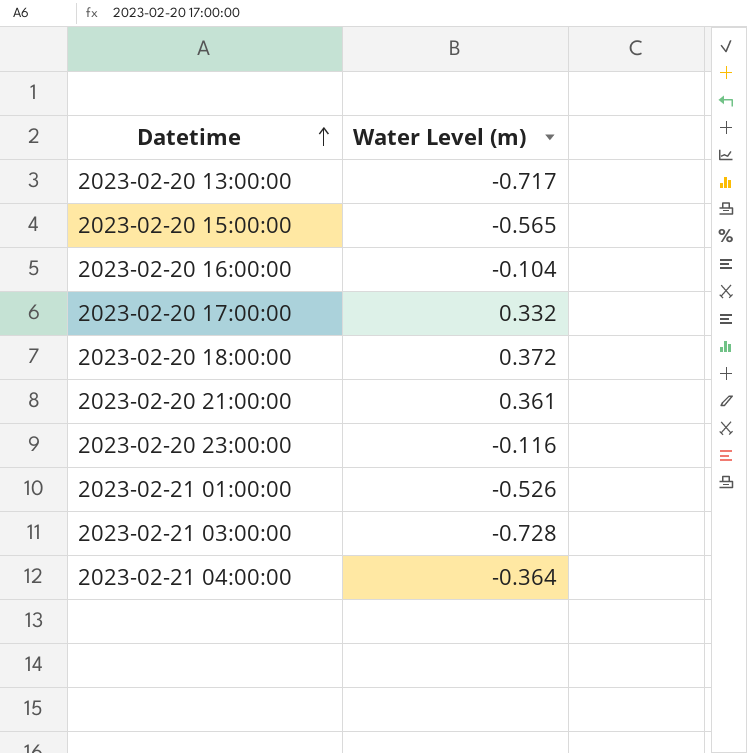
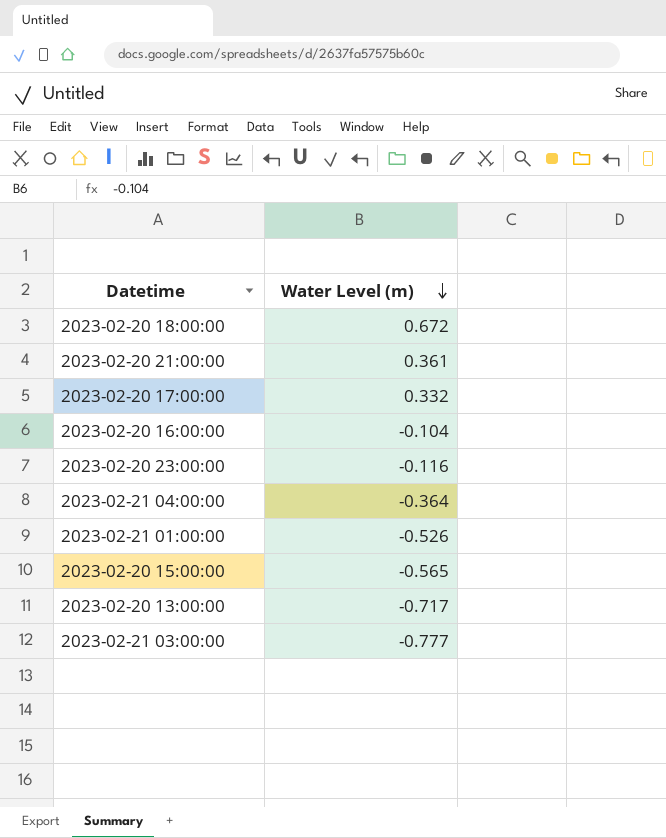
row order: Datetime ascending -> Water Level (m) descending
2023-02-20 18:00:00 | Water Level (m): 0.372 -> 0.672
2023-02-21 03:00:00 | Water Level (m): -0.728 -> -0.777

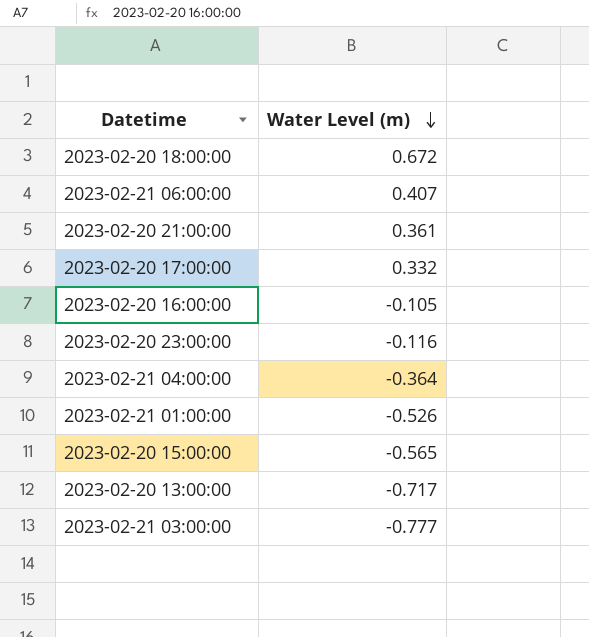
row 2023-02-21 06:00:00: none -> 0.407
2023-02-20 16:00:00 | Water Level (m): -0.104 -> -0.105

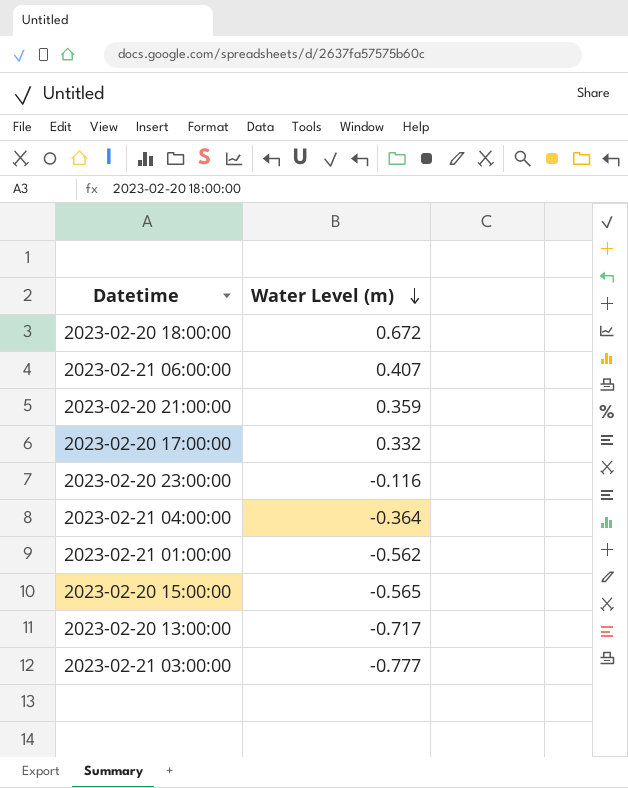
row 2023-02-20 16:00:00: -0.105 -> none
2023-02-20 21:00:00 | Water Level (m): 0.361 -> 0.359
2023-02-21 01:00:00 | Water Level (m): -0.526 -> -0.562

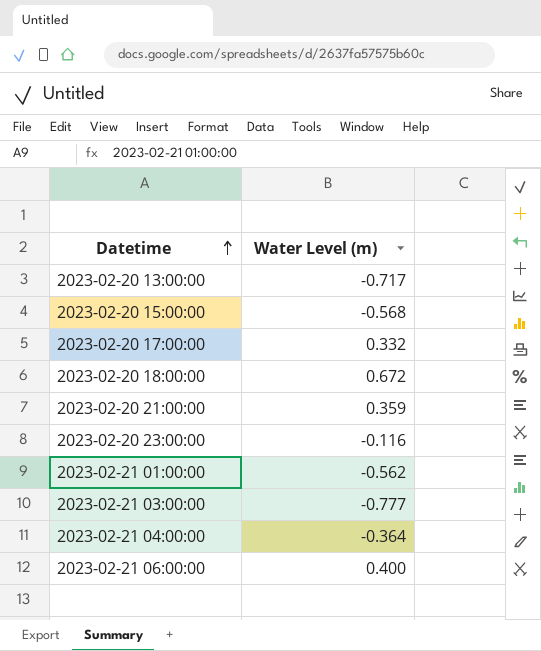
row order: Water Level (m) descending -> Datetime ascending
2023-02-20 15:00:00 | Water Level (m): -0.565 -> -0.568
2023-02-21 06:00:00 | Water Level (m): 0.407 -> 0.400

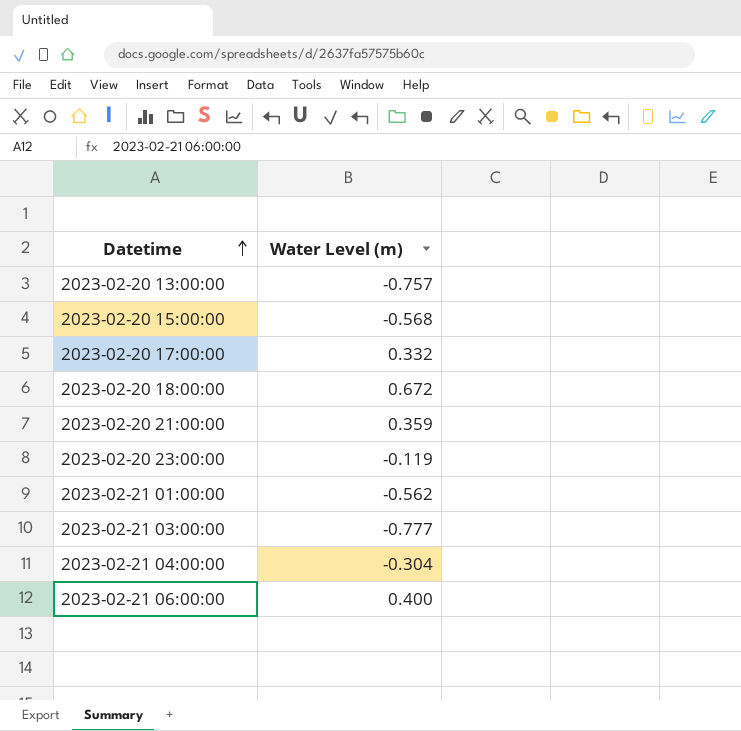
2023-02-20 13:00:00 | Water Level (m): -0.717 -> -0.757
2023-02-20 23:00:00 | Water Level (m): -0.116 -> -0.119
2023-02-21 04:00:00 | Water Level (m): -0.364 -> -0.304

